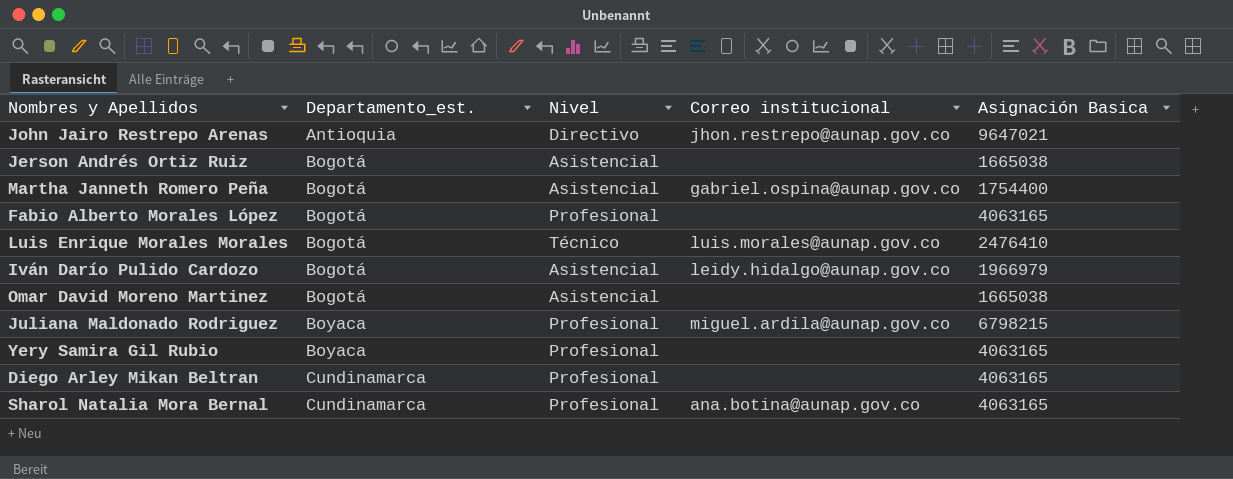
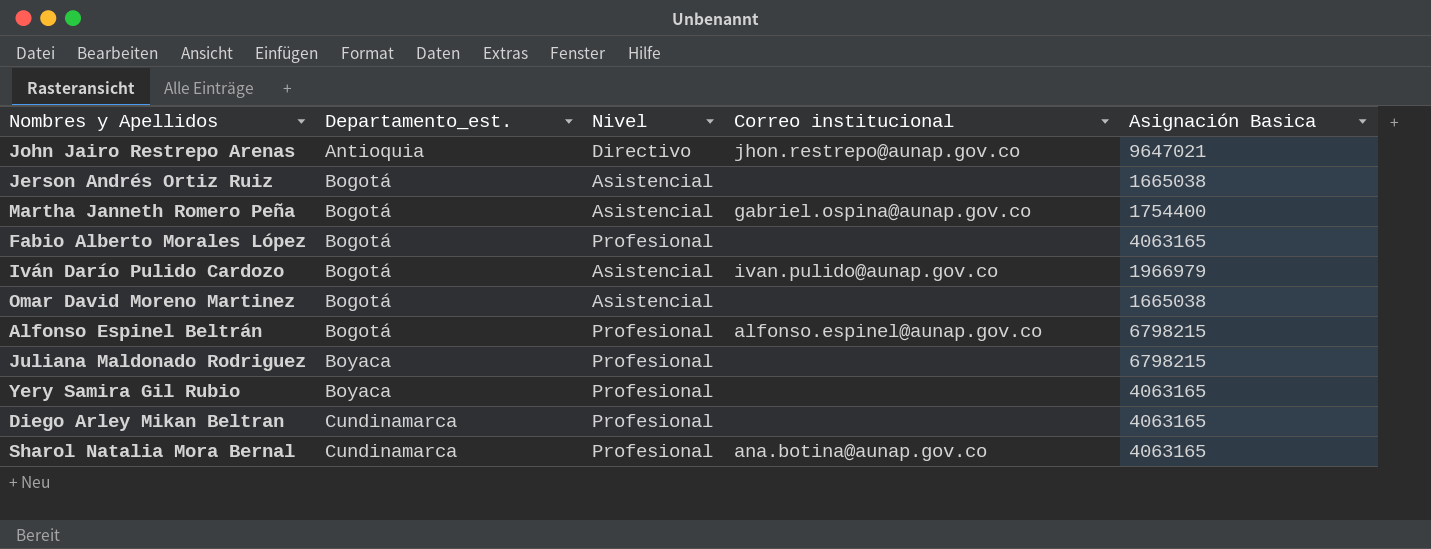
row Luis Enrique Morales Morales: Bogotá | Técnico | luis.morales@aunap.gov.co | 2476410 -> none
Iván Darío Pulido Cardozo | Correo institucional: leidy.hidalgo@aunap.gov.co -> ivan.pulido@aunap.gov.co
row Alfonso Espinel Beltrán: none -> Bogotá | Profesional | alfonso.espinel@aunap.gov.co | 6798215
Juliana Maldonado Rodriguez | Correo institucional: miguel.ardila@aunap.gov.co -> none

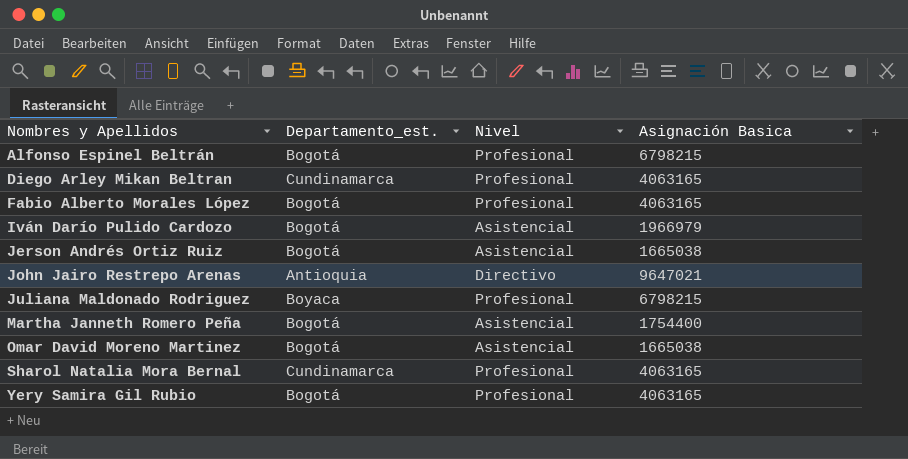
row order: Departamento_est. ascending -> Nombres y Apellidos ascending
column Correo institucional | position: 4 -> none
Yery Samira Gil Rubio | Departamento_est.: Boyaca -> Bogotá

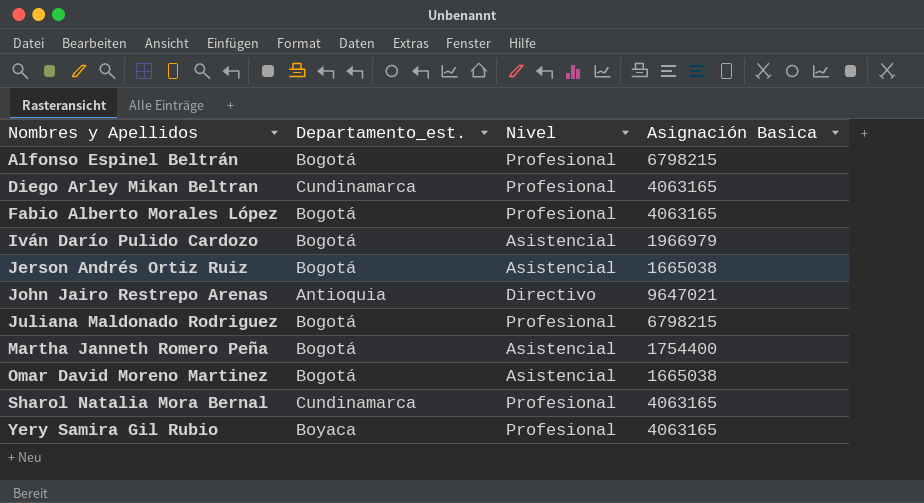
Juliana Maldonado Rodriguez | Departamento_est.: Boyaca -> Bogotá
Yery Samira Gil Rubio | Departamento_est.: Bogotá -> Boyaca

